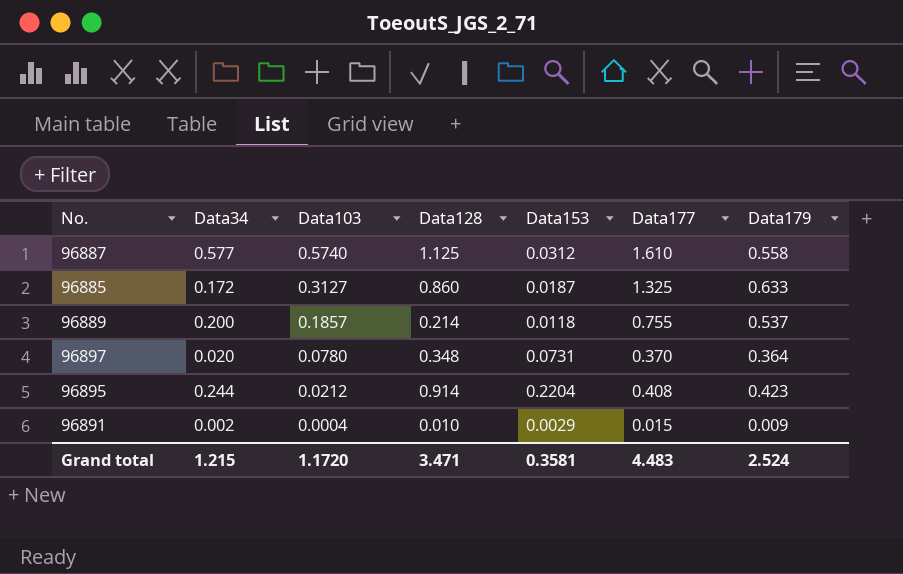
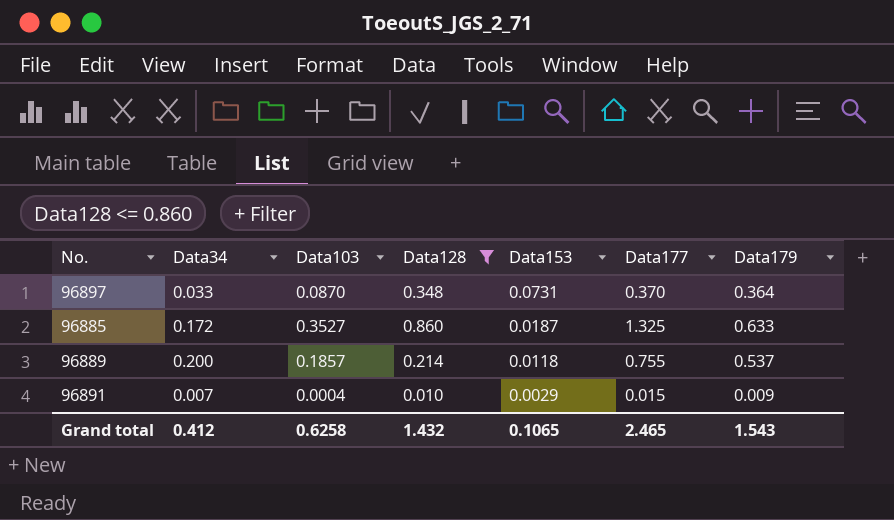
filter: none -> Data128 <= 0.860
row order: Data103 descending -> Data153 descending
96897 | Data34: 0.020 -> 0.033
96897 | Data103: 0.0780 -> 0.0870
96885 | Data103: 0.3127 -> 0.3527
96891 | Data34: 0.002 -> 0.007
Grand total | Data34: 1.215 -> 0.412
Grand total | Data103: 1.1720 -> 0.6258
Grand total | Data128: 3.471 -> 1.432
Grand total | Data153: 0.3581 -> 0.1065
Grand total | Data177: 4.483 -> 2.465
Grand total | Data179: 2.524 -> 1.543

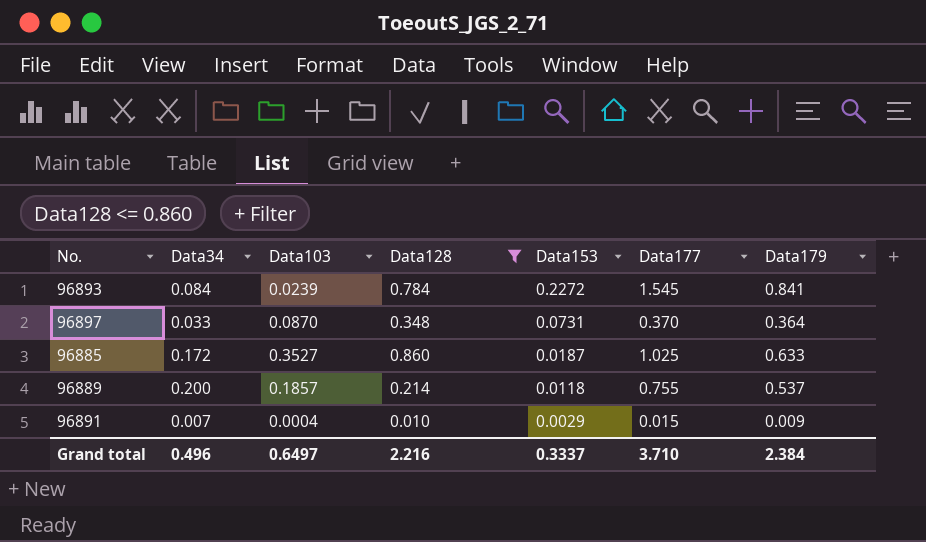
row 96893: none -> 0.084 | 0.0239 | 0.784 | 0.2272 | 1.545 | 0.841
96885 | Data177: 1.325 -> 1.025
Grand total | Data34: 0.412 -> 0.496
Grand total | Data103: 0.6258 -> 0.6497
Grand total | Data128: 1.432 -> 2.216
Grand total | Data153: 0.1065 -> 0.3337
Grand total | Data177: 2.465 -> 3.710
Grand total | Data179: 1.543 -> 2.384

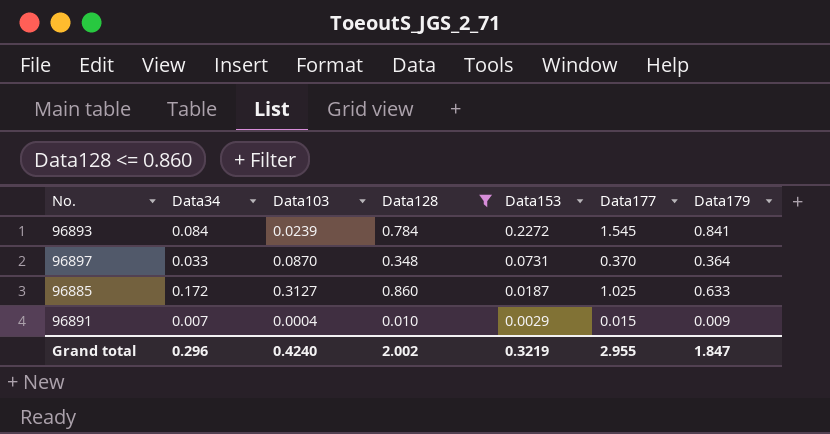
row 96889: 0.200 | 0.1857 | 0.214 | 0.0118 | 0.755 | 0.537 -> none
96885 | Data103: 0.3527 -> 0.3127
Grand total | Data34: 0.496 -> 0.296
Grand total | Data103: 0.6497 -> 0.4240
Grand total | Data128: 2.216 -> 2.002
Grand total | Data153: 0.3337 -> 0.3219
Grand total | Data177: 3.710 -> 2.955
Grand total | Data179: 2.384 -> 1.847

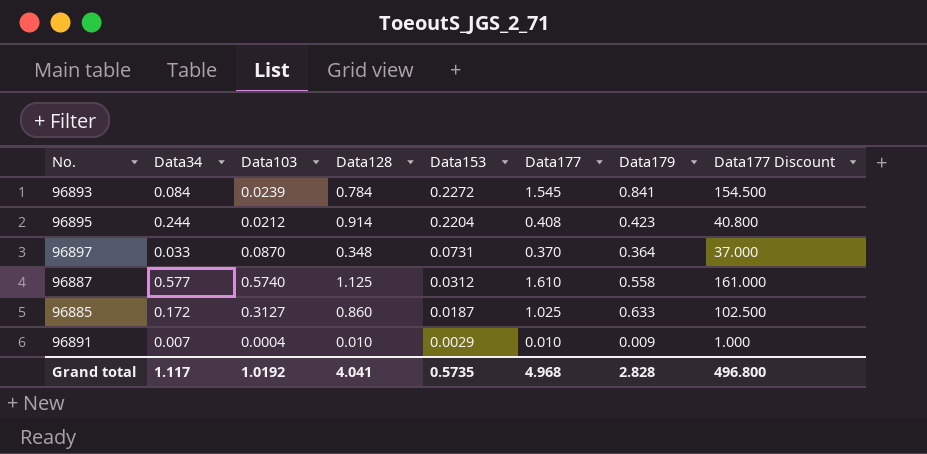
filter: Data128 <= 0.860 -> none
column Data177 Discount | formula: none -> [Data177] * 100
96891 | Data177: 0.015 -> 0.010
Grand total | Data34: 0.296 -> 1.117
Grand total | Data103: 0.4240 -> 1.0192
Grand total | Data128: 2.002 -> 4.041
Grand total | Data153: 0.3219 -> 0.5735
Grand total | Data177: 2.955 -> 4.968
Grand total | Data179: 1.847 -> 2.828

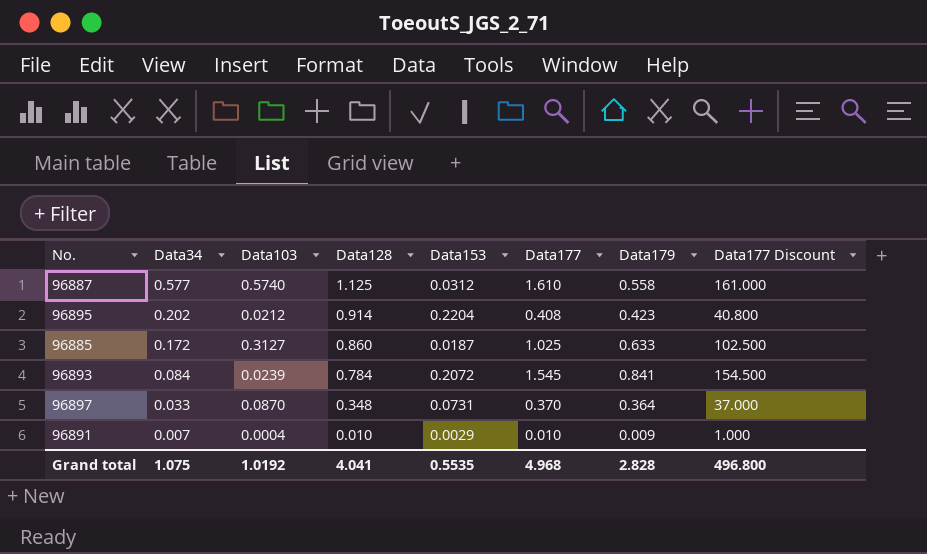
row order: Data153 descending -> Data34 descending
96895 | Data34: 0.244 -> 0.202
96893 | Data153: 0.2272 -> 0.2072
Grand total | Data34: 1.117 -> 1.075
Grand total | Data153: 0.5735 -> 0.5535

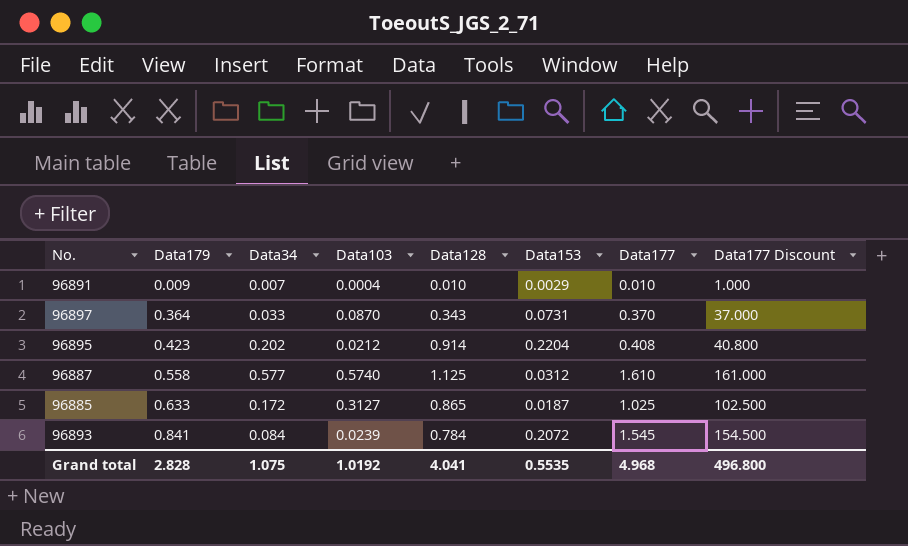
row order: Data34 descending -> Data179 ascending
column Data179 | position: 7 -> 2
96897 | Data128: 0.348 -> 0.343
96885 | Data128: 0.860 -> 0.865

